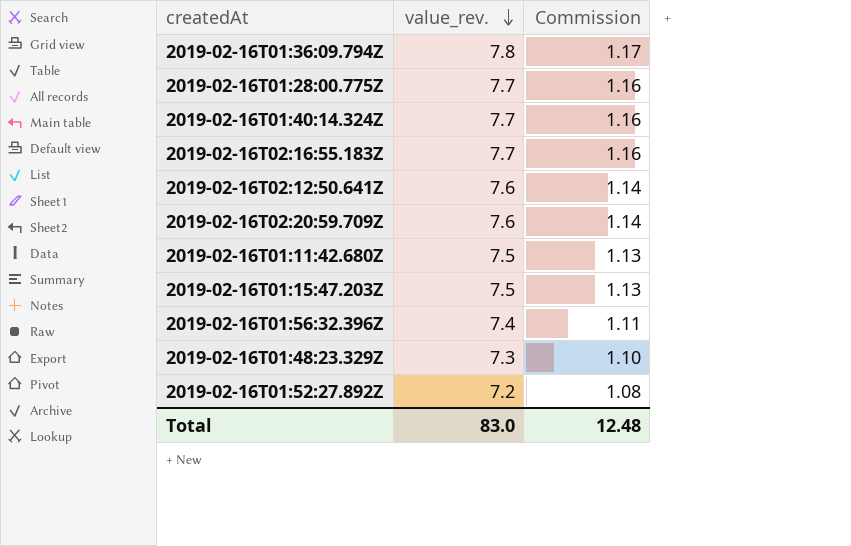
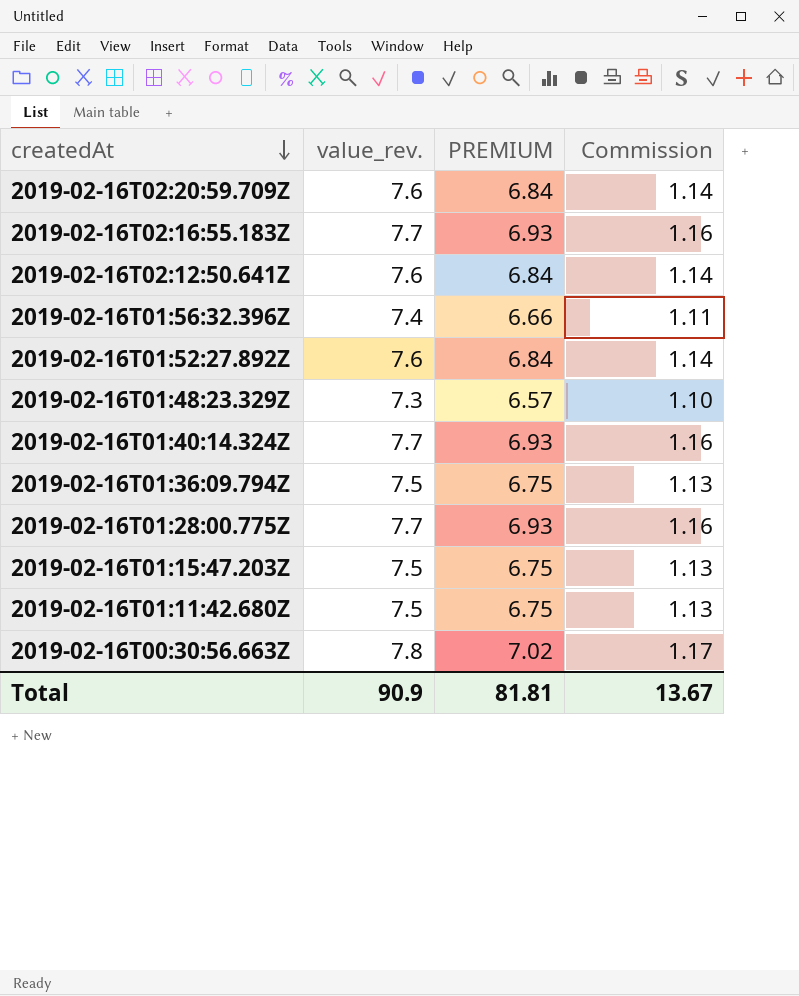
row order: value_rev. descending -> createdAt descending
column PREMIUM | formula: none -> [value_rev.] * 0.9
2019-02-16T01:52:27.892Z | value_rev.: 7.2 -> 7.6
2019-02-16T01:52:27.892Z | Commission: 1.08 -> 1.14
2019-02-16T01:36:09.794Z | value_rev.: 7.8 -> 7.5
2019-02-16T01:36:09.794Z | Commission: 1.17 -> 1.13
row 2019-02-16T00:30:56.663Z: none -> 7.8 | 7.02 | 1.17
Total | value_rev.: 83.0 -> 90.9
Total | Commission: 12.48 -> 13.67

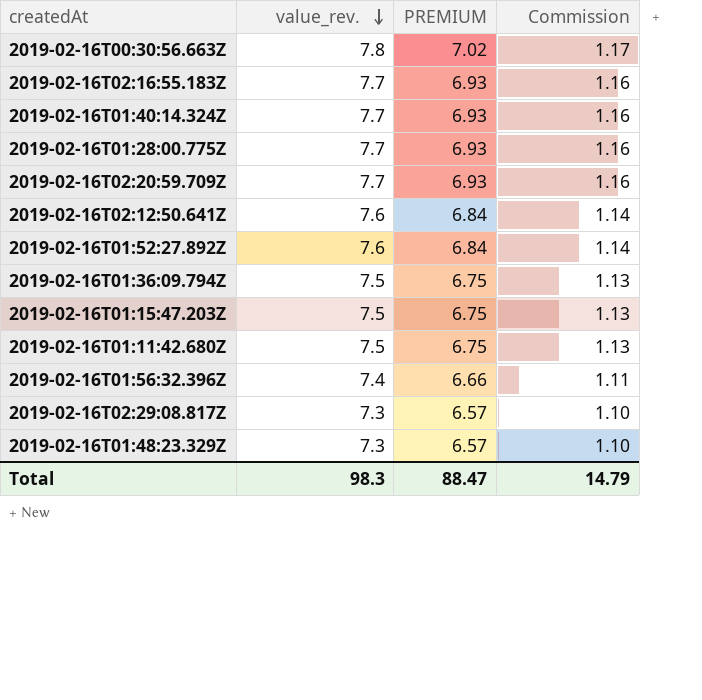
row order: createdAt descending -> value_rev. descending
2019-02-16T02:20:59.709Z | value_rev.: 7.6 -> 7.7
2019-02-16T02:20:59.709Z | PREMIUM: 6.84 -> 6.93
2019-02-16T02:20:59.709Z | Commission: 1.14 -> 1.16
row 2019-02-16T02:29:08.817Z: none -> 7.3 | 6.57 | 1.10
Total | value_rev.: 90.9 -> 98.3
Total | PREMIUM: 81.81 -> 88.47
Total | Commission: 13.67 -> 14.79

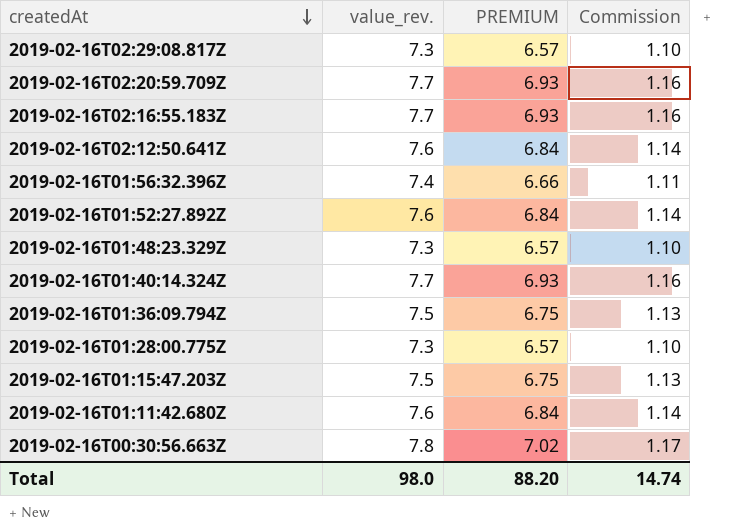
row order: value_rev. descending -> createdAt descending
2019-02-16T01:28:00.775Z | value_rev.: 7.7 -> 7.3
2019-02-16T01:28:00.775Z | PREMIUM: 6.93 -> 6.57
2019-02-16T01:28:00.775Z | Commission: 1.16 -> 1.10
2019-02-16T01:11:42.680Z | value_rev.: 7.5 -> 7.6
2019-02-16T01:11:42.680Z | PREMIUM: 6.75 -> 6.84
2019-02-16T01:11:42.680Z | Commission: 1.13 -> 1.14
Total | value_rev.: 98.3 -> 98.0
Total | PREMIUM: 88.47 -> 88.20
Total | Commission: 14.79 -> 14.74

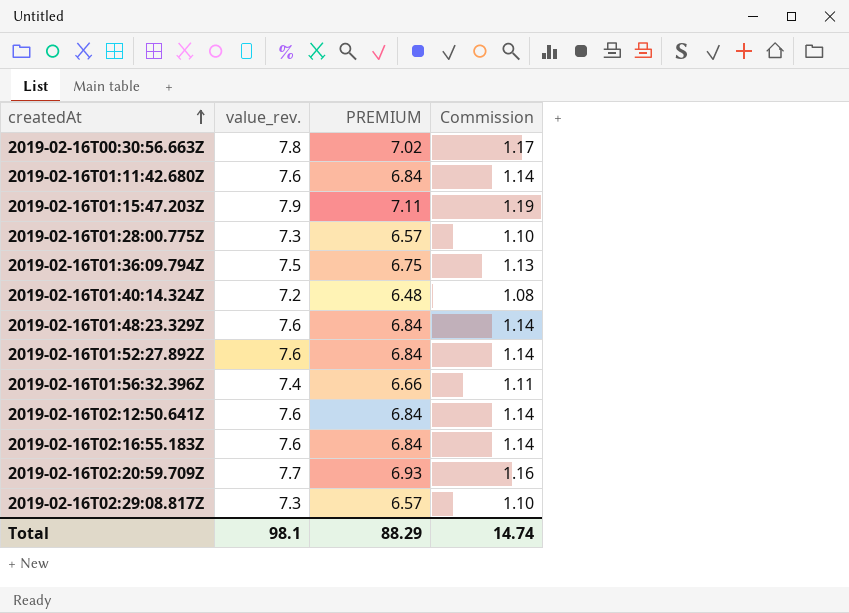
row order: createdAt descending -> createdAt ascending
2019-02-16T01:15:47.203Z | value_rev.: 7.5 -> 7.9
2019-02-16T01:15:47.203Z | PREMIUM: 6.75 -> 7.11
2019-02-16T01:15:47.203Z | Commission: 1.13 -> 1.19
2019-02-16T01:40:14.324Z | value_rev.: 7.7 -> 7.2
2019-02-16T01:40:14.324Z | PREMIUM: 6.93 -> 6.48
2019-02-16T01:40:14.324Z | Commission: 1.16 -> 1.08
2019-02-16T01:48:23.329Z | value_rev.: 7.3 -> 7.6
2019-02-16T01:48:23.329Z | PREMIUM: 6.57 -> 6.84
2019-02-16T01:48:23.329Z | Commission: 1.10 -> 1.14
2019-02-16T02:16:55.183Z | value_rev.: 7.7 -> 7.6
2019-02-16T02:16:55.183Z | PREMIUM: 6.93 -> 6.84
2019-02-16T02:16:55.183Z | Commission: 1.16 -> 1.14
Total | value_rev.: 98.0 -> 98.1
Total | PREMIUM: 88.20 -> 88.29

